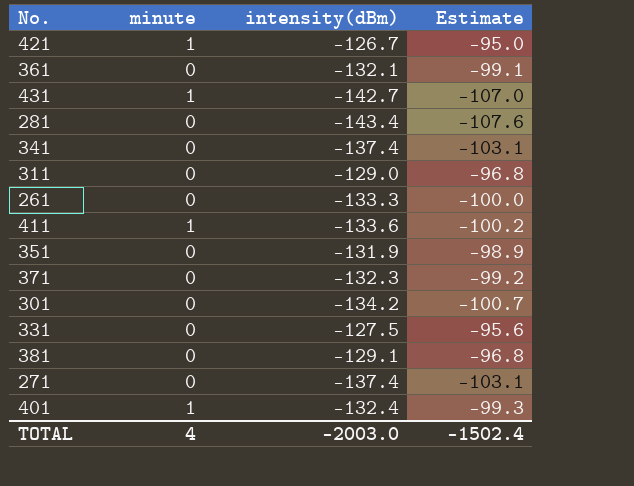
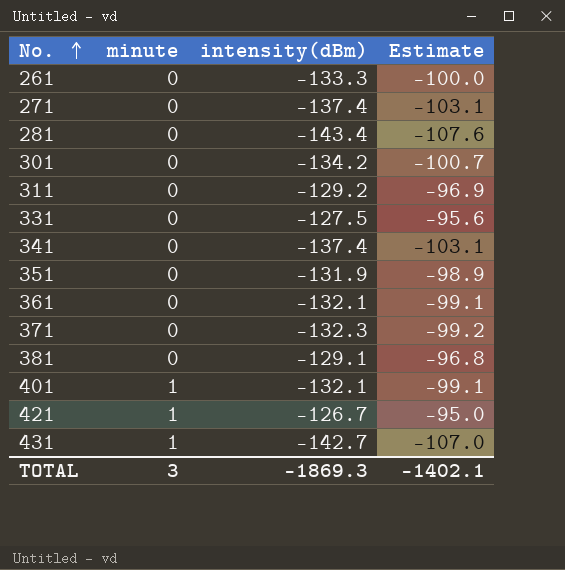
row order: none -> No. ascending
row 411: 1 | -133.6 | -100.2 -> none
311 | intensity(dBm): -129.0 -> -129.2
311 | Estimate: -96.8 -> -96.9
401 | intensity(dBm): -132.4 -> -132.1
401 | Estimate: -99.3 -> -99.1
TOTAL | minute: 4 -> 3
TOTAL | intensity(dBm): -2003.0 -> -1869.3
TOTAL | Estimate: -1502.4 -> -1402.1

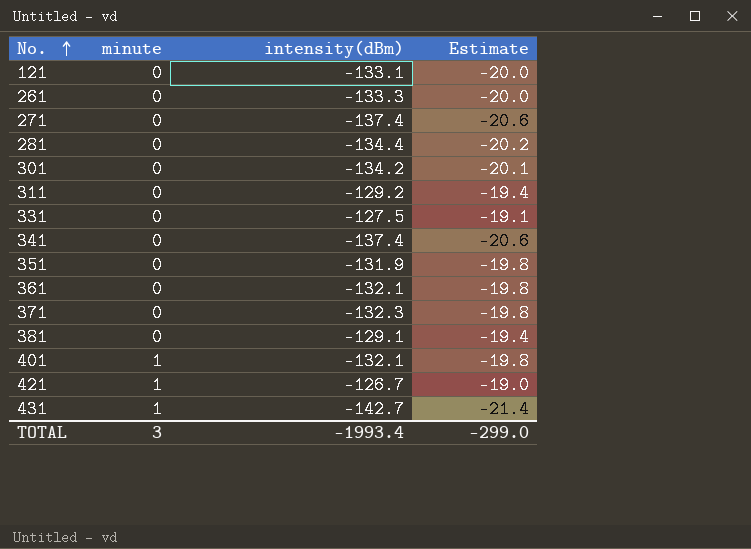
column Estimate | formula: [intensity(dBm)] * 0.75 -> [intensity(dBm)] * 0.15
row 121: none -> 0 | -133.1 | -20.0
281 | intensity(dBm): -143.4 -> -134.4
TOTAL | intensity(dBm): -1869.3 -> -1993.4
TOTAL | Estimate: -1402.1 -> -299.0

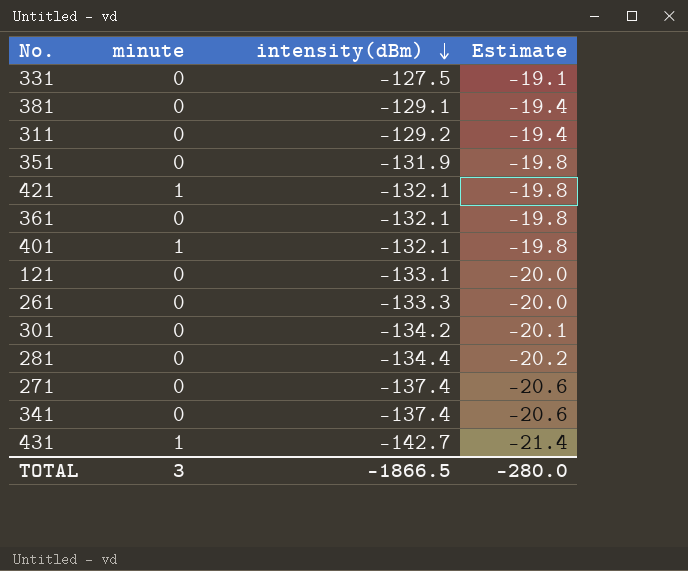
row order: No. ascending -> intensity(dBm) descending
row 371: 0 | -132.3 | -19.8 -> none
421 | intensity(dBm): -126.7 -> -132.1
421 | Estimate: -19.0 -> -19.8
TOTAL | intensity(dBm): -1993.4 -> -1866.5
TOTAL | Estimate: -299.0 -> -280.0

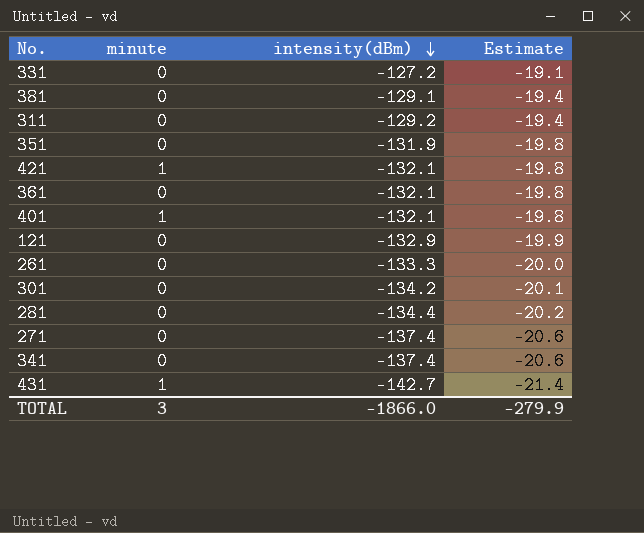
331 | intensity(dBm): -127.5 -> -127.2
121 | intensity(dBm): -133.1 -> -132.9
121 | Estimate: -20.0 -> -19.9
TOTAL | intensity(dBm): -1866.5 -> -1866.0
TOTAL | Estimate: -280.0 -> -279.9

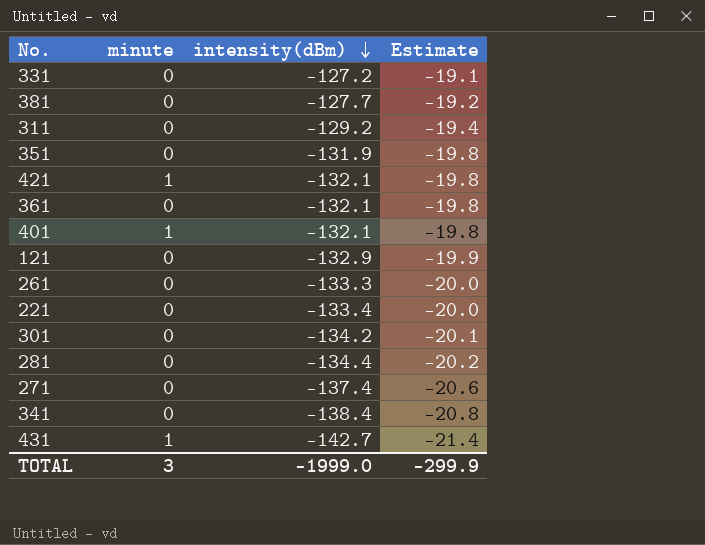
381 | intensity(dBm): -129.1 -> -127.7
381 | Estimate: -19.4 -> -19.2
row 221: none -> 0 | -133.4 | -20.0
341 | intensity(dBm): -137.4 -> -138.4
341 | Estimate: -20.6 -> -20.8
TOTAL | intensity(dBm): -1866.0 -> -1999.0
TOTAL | Estimate: -279.9 -> -299.9

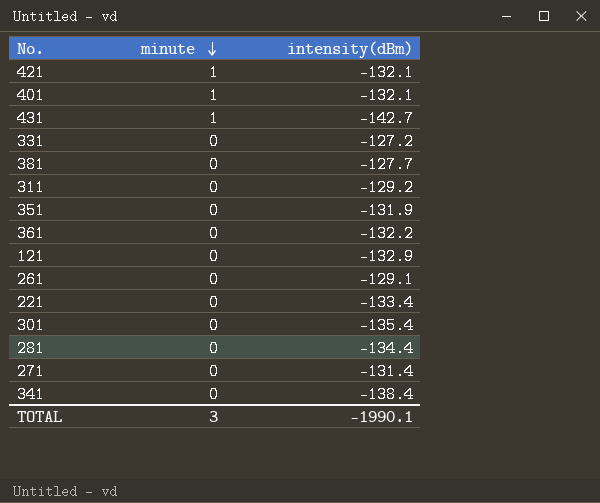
row order: intensity(dBm) descending -> minute descending
column Estimate | formula: [intensity(dBm)] * 0.15 -> none
361 | intensity(dBm): -132.1 -> -132.2
261 | intensity(dBm): -133.3 -> -129.1
301 | intensity(dBm): -134.2 -> -135.4
271 | intensity(dBm): -137.4 -> -131.4
TOTAL | intensity(dBm): -1999.0 -> -1990.1

